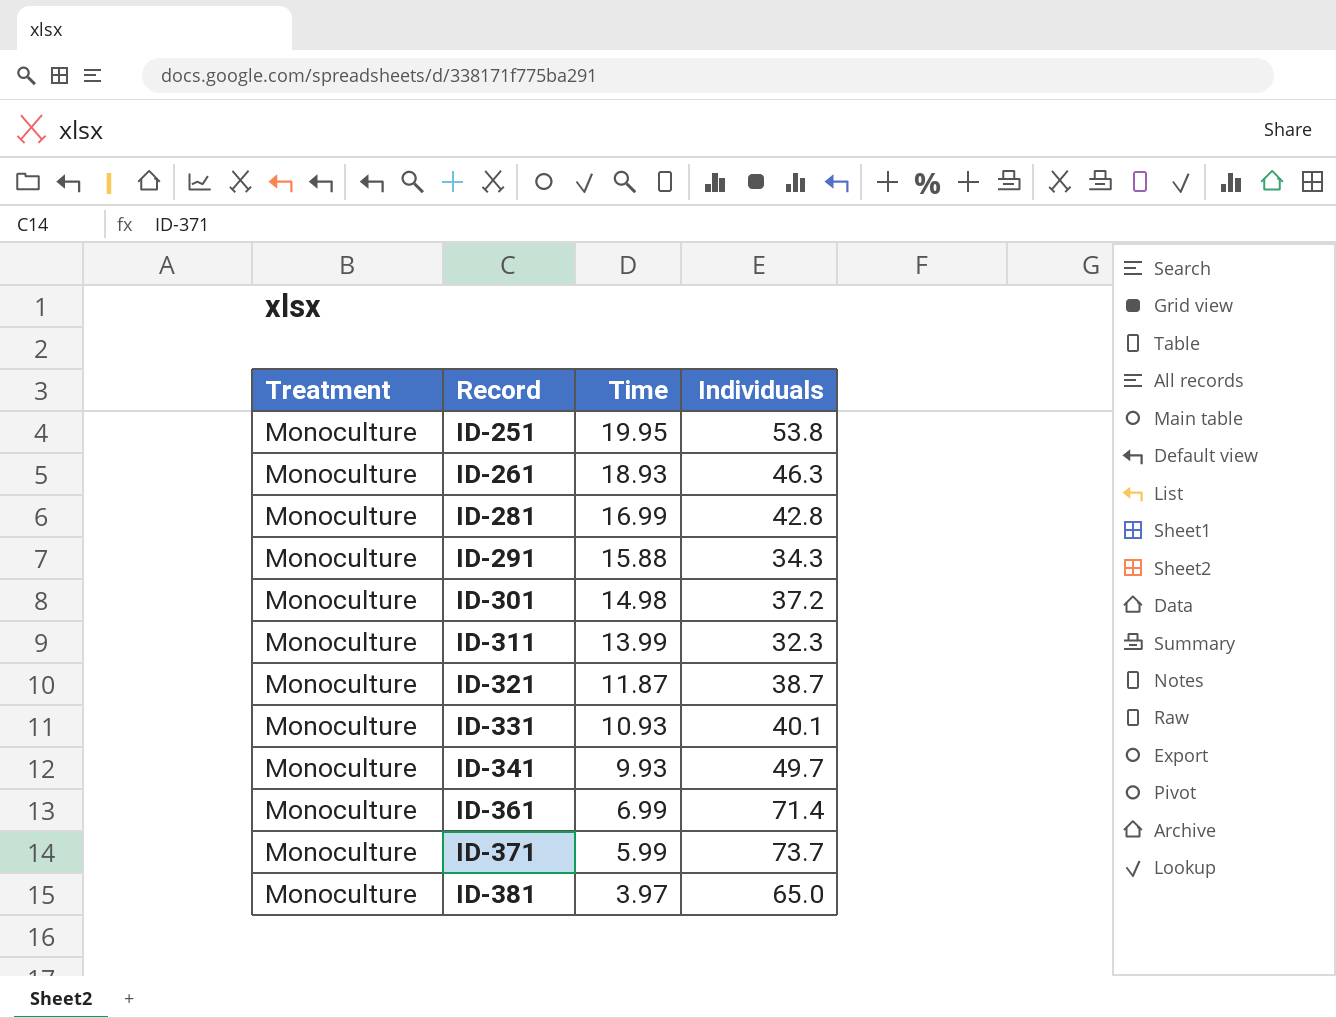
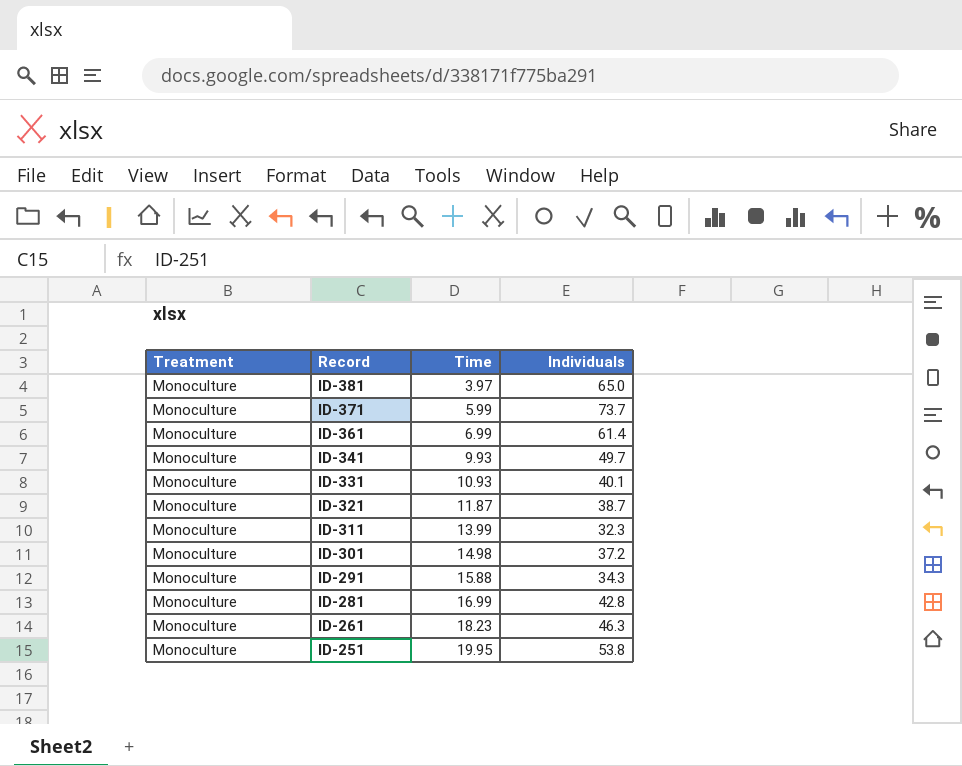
row order: Record ascending -> Record descending
ID-361 | Individuals: 71.4 -> 61.4
ID-261 | Time: 18.93 -> 18.23

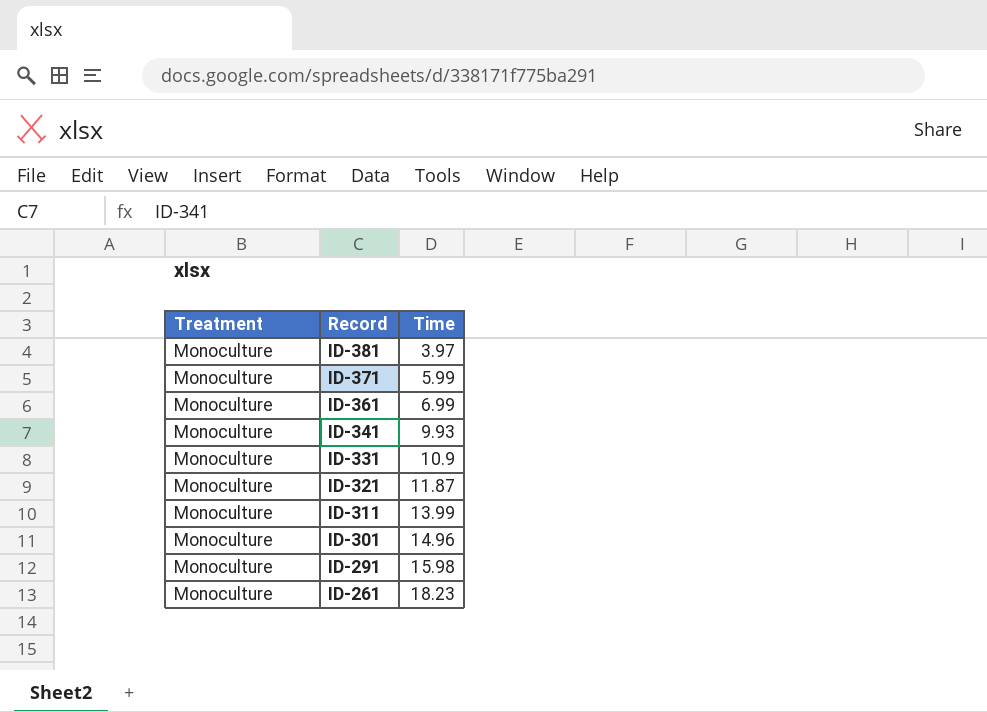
column Individuals | position: 4 -> none
row ID-281: Monoculture | 16.99 | 42.8 -> none
row ID-251: Monoculture | 19.95 | 53.8 -> none
ID-331 | Time: 10.93 -> 10.9
ID-301 | Time: 14.98 -> 14.96
ID-291 | Time: 15.88 -> 15.98

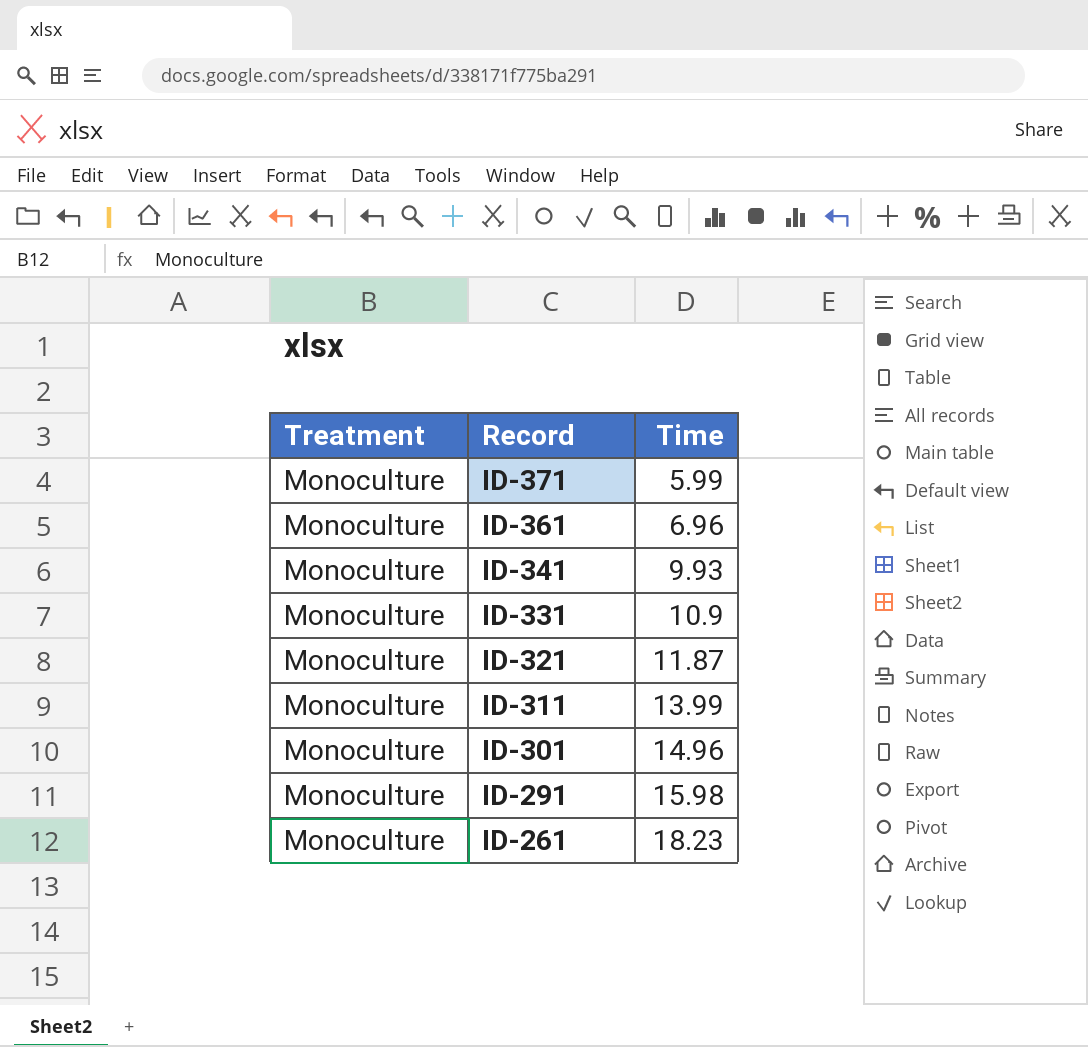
row ID-381: Monoculture | 3.97 -> none
ID-361 | Time: 6.99 -> 6.96

